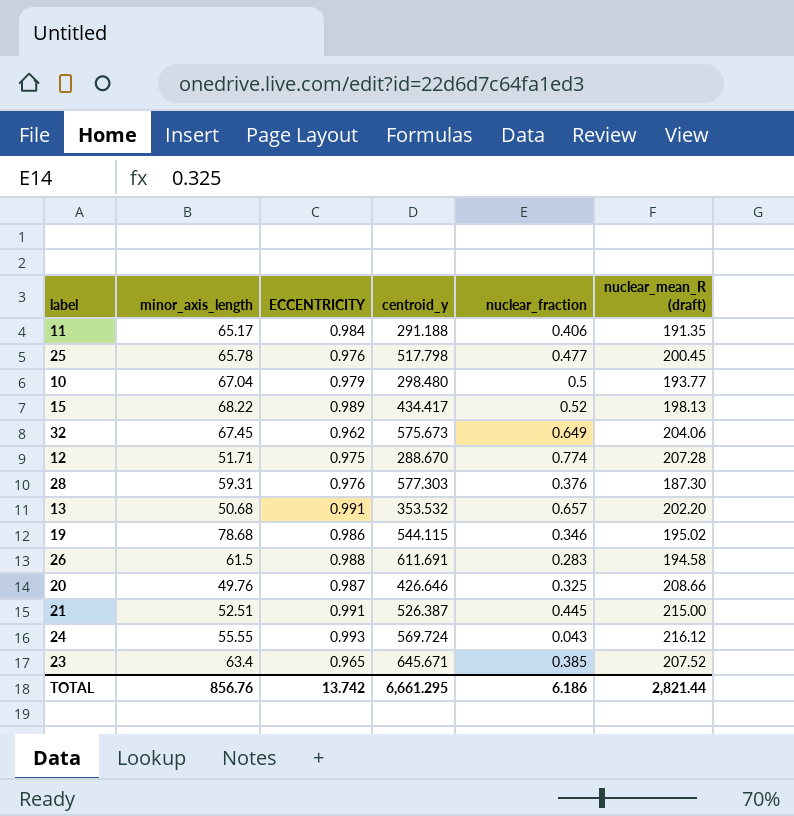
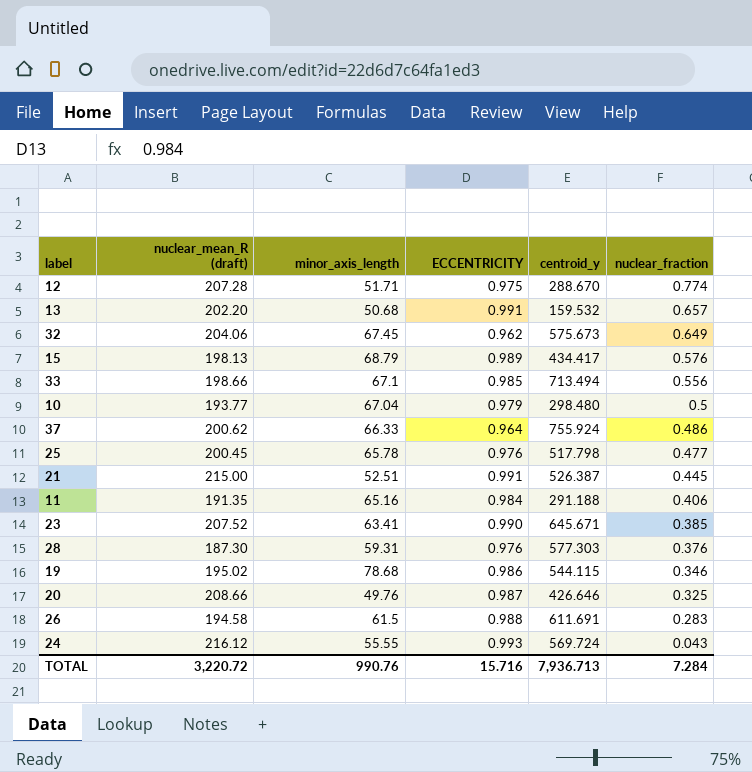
row order: none -> nuclear_fraction descending
column nuclear_mean_R (draft) | position: 6 -> 2
13 | centroid_y: 353.532 -> 159.532
15 | minor_axis_length: 68.22 -> 68.79
15 | nuclear_fraction: 0.52 -> 0.576
row 33: none -> 198.66 | 67.1 | 0.985 | 713.494 | 0.556
row 37: none -> 200.62 | 66.33 | 0.964 | 755.924 | 0.486
11 | minor_axis_length: 65.17 -> 65.16
23 | minor_axis_length: 63.4 -> 63.41
23 | ECCENTRICITY: 0.965 -> 0.990
TOTAL | nuclear_mean_R (draft): 2,821.44 -> 3,220.72
TOTAL | minor_axis_length: 856.76 -> 990.76
TOTAL | ECCENTRICITY: 13.742 -> 15.716
TOTAL | centroid_y: 6,661.295 -> 7,936.713
TOTAL | nuclear_fraction: 6.186 -> 7.284

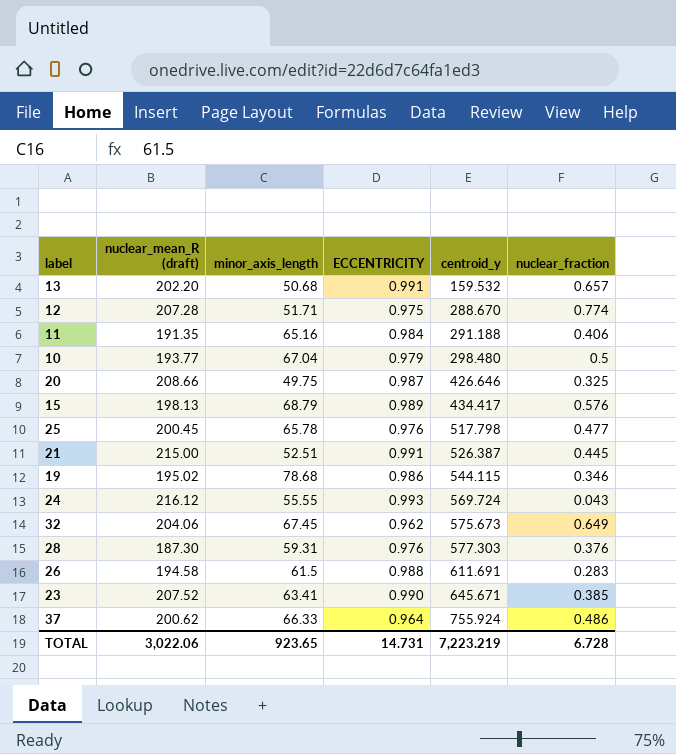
row order: nuclear_fraction descending -> centroid_y ascending
row 33: 198.66 | 67.1 | 0.985 | 713.494 | 0.556 -> none
20 | minor_axis_length: 49.76 -> 49.75
TOTAL | nuclear_mean_R (draft): 3,220.72 -> 3,022.06
TOTAL | minor_axis_length: 990.76 -> 923.65
TOTAL | ECCENTRICITY: 15.716 -> 14.731
TOTAL | centroid_y: 7,936.713 -> 7,223.219
TOTAL | nuclear_fraction: 7.284 -> 6.728

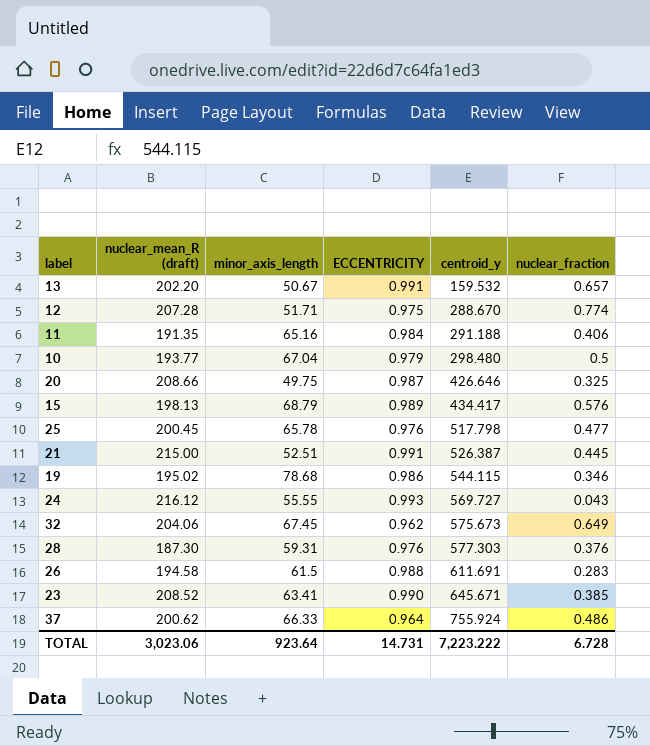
13 | minor_axis_length: 50.68 -> 50.67
24 | centroid_y: 569.724 -> 569.727
23 | nuclear_mean_R (draft): 207.52 -> 208.52
TOTAL | nuclear_mean_R (draft): 3,022.06 -> 3,023.06
TOTAL | minor_axis_length: 923.65 -> 923.64
TOTAL | centroid_y: 7,223.219 -> 7,223.222

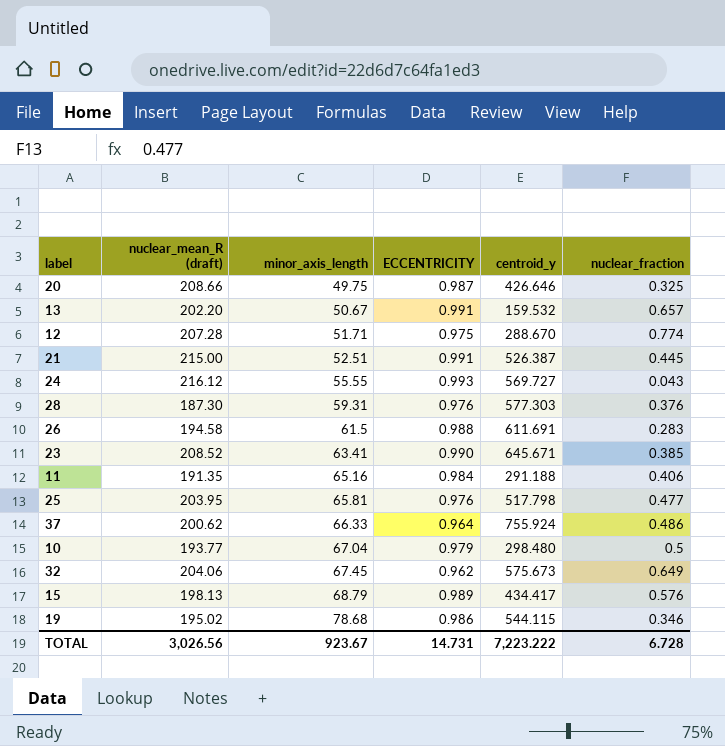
row order: centroid_y ascending -> minor_axis_length ascending
25 | nuclear_mean_R (draft): 200.45 -> 203.95
25 | minor_axis_length: 65.78 -> 65.81
TOTAL | nuclear_mean_R (draft): 3,023.06 -> 3,026.56
TOTAL | minor_axis_length: 923.64 -> 923.67

